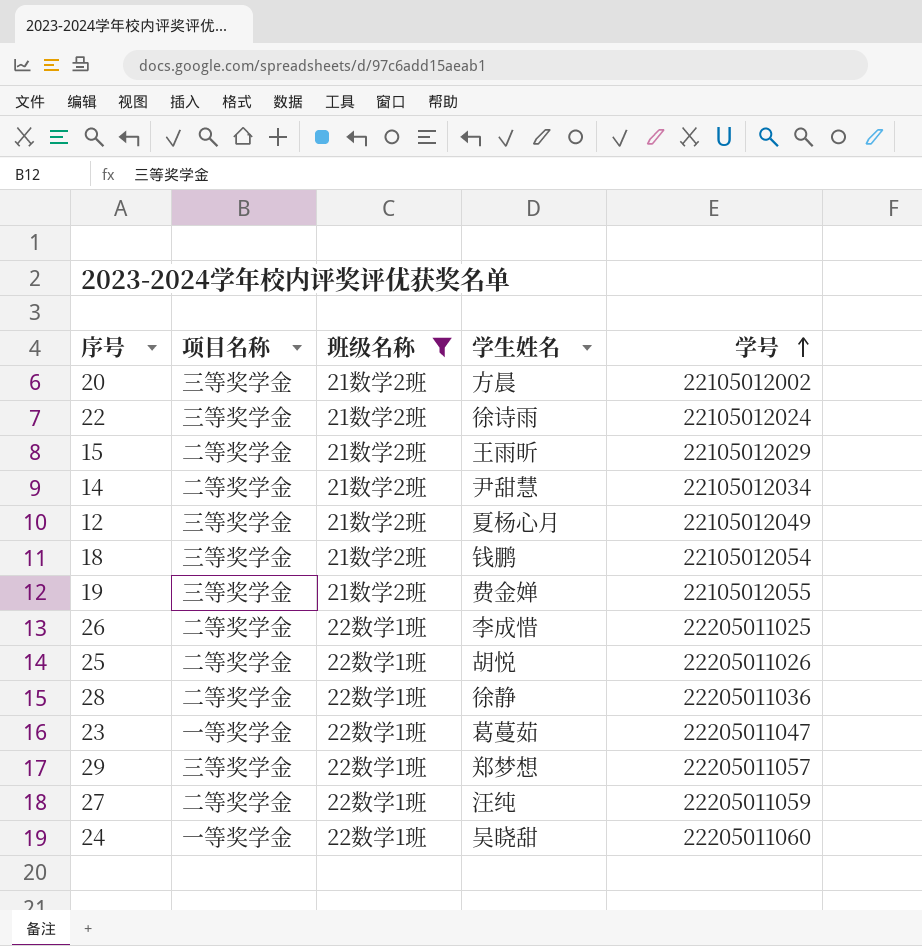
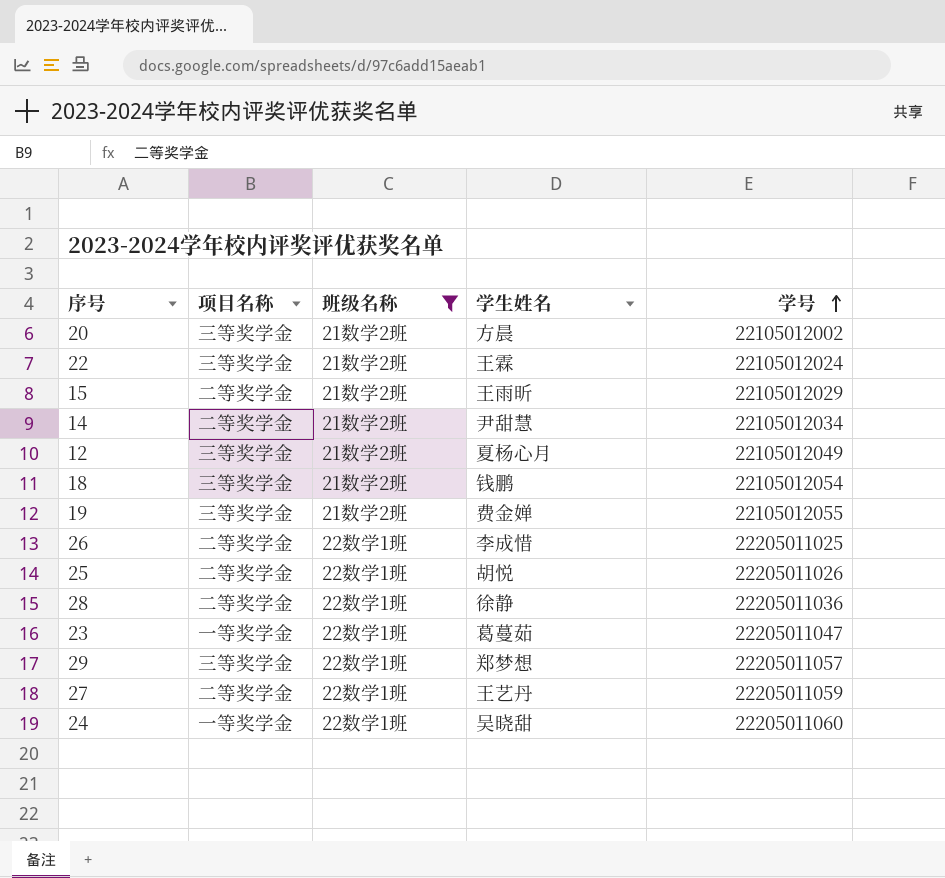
22 | 学生姓名: 徐诗雨 -> 王霖
27 | 学生姓名: 汪纯 -> 王艺丹

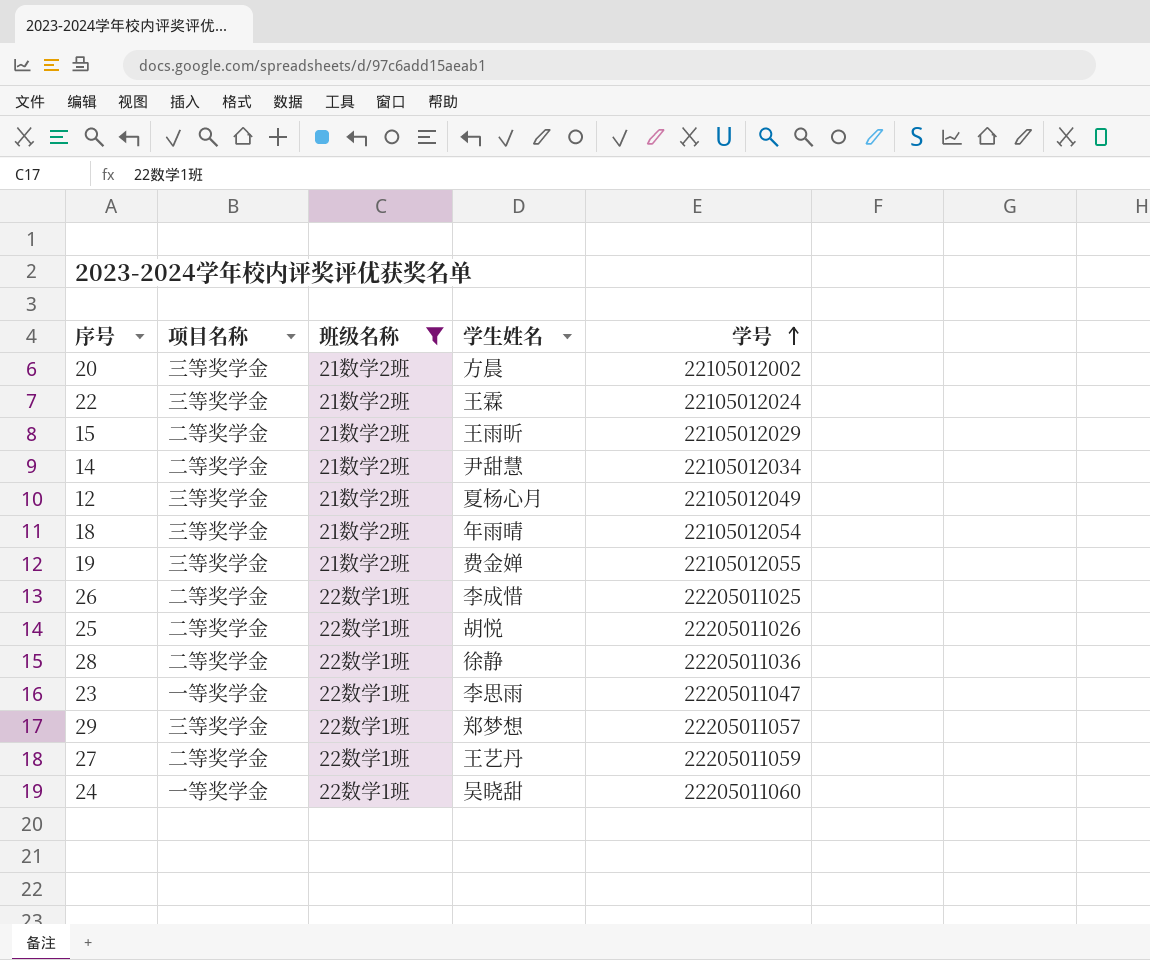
18 | 学生姓名: 钱鹏 -> 年雨晴
23 | 学生姓名: 葛蔓茹 -> 李思雨

